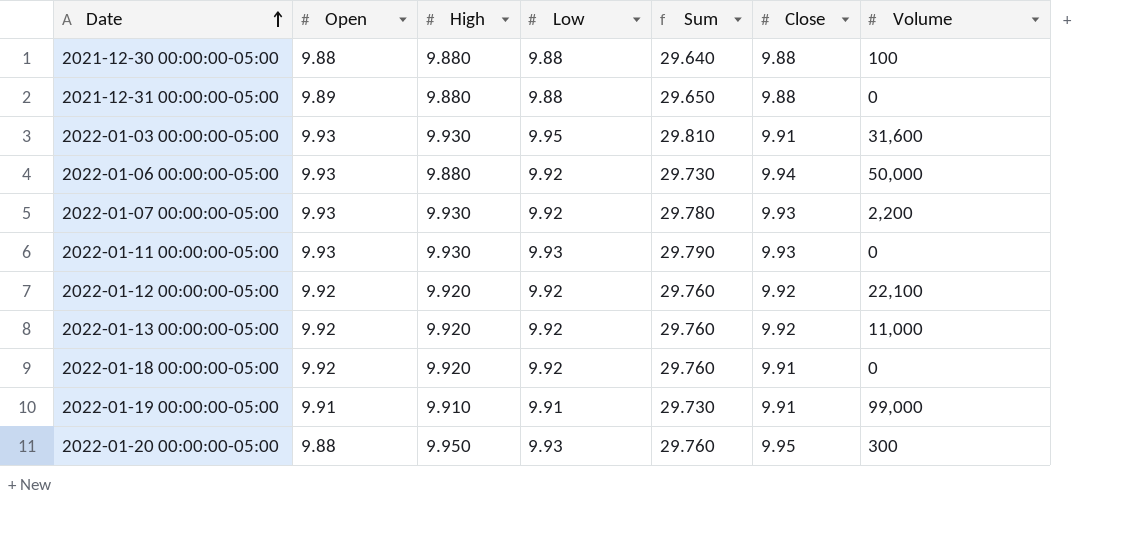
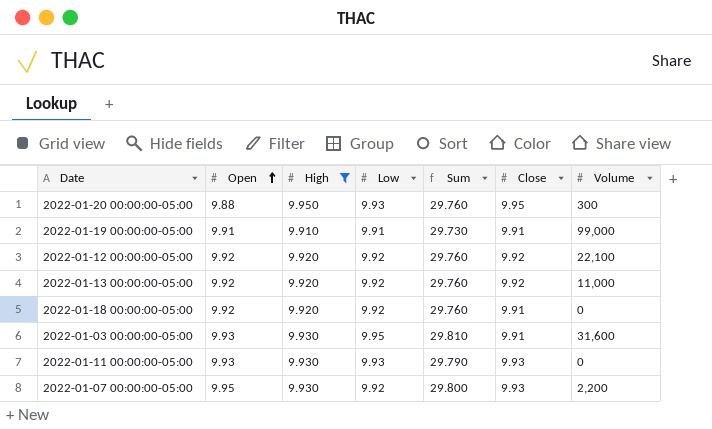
filter: none -> High != 9.880
row order: Date ascending -> Open ascending
2022-01-07 00:00:00-05:00 | Open: 9.93 -> 9.95
2022-01-07 00:00:00-05:00 | Sum: 29.780 -> 29.800

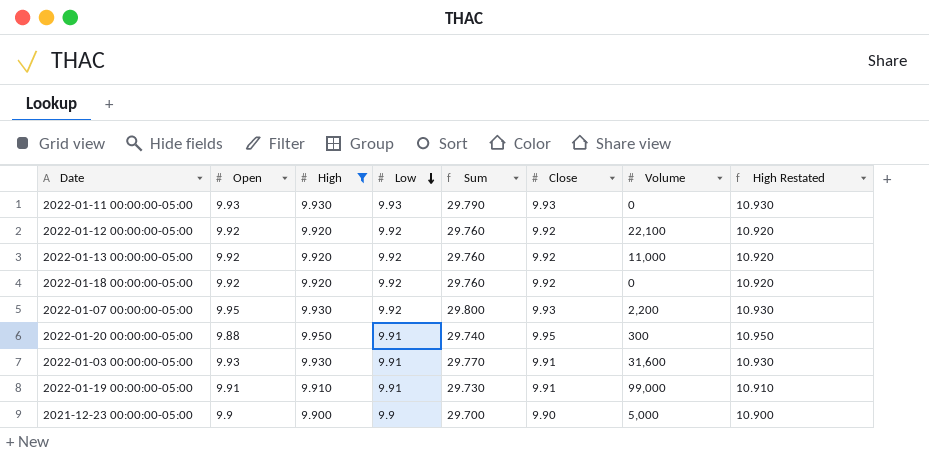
row order: Open ascending -> Low descending
column High Restated | formula: none -> [High] + 1
2022-01-18 00:00:00-05:00 | Close: 9.91 -> 9.92
2022-01-20 00:00:00-05:00 | Low: 9.93 -> 9.91
2022-01-20 00:00:00-05:00 | Sum: 29.760 -> 29.740
2022-01-03 00:00:00-05:00 | Low: 9.95 -> 9.91
2022-01-03 00:00:00-05:00 | Sum: 29.810 -> 29.770
row 2021-12-23 00:00:00-05:00: none -> 9.9 | 9.900 | 9.9 | 29.700 | 9.90 | 5,000 | 10.900

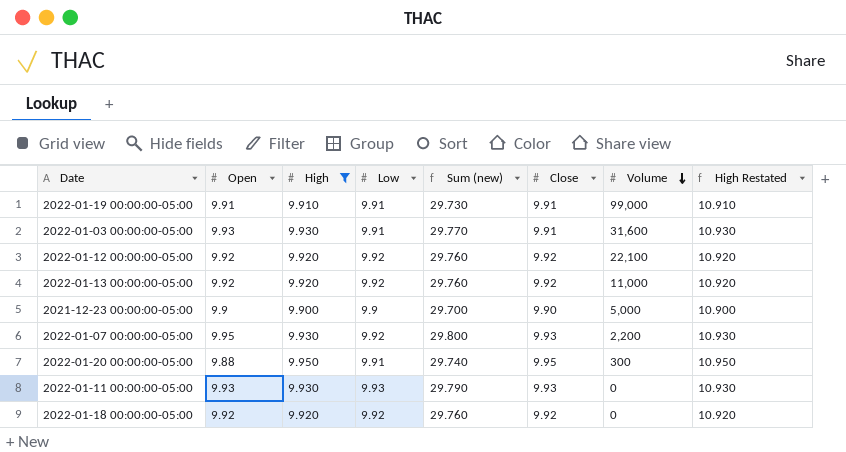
row order: Low descending -> Volume descending
column name: Sum -> Sum (new)

